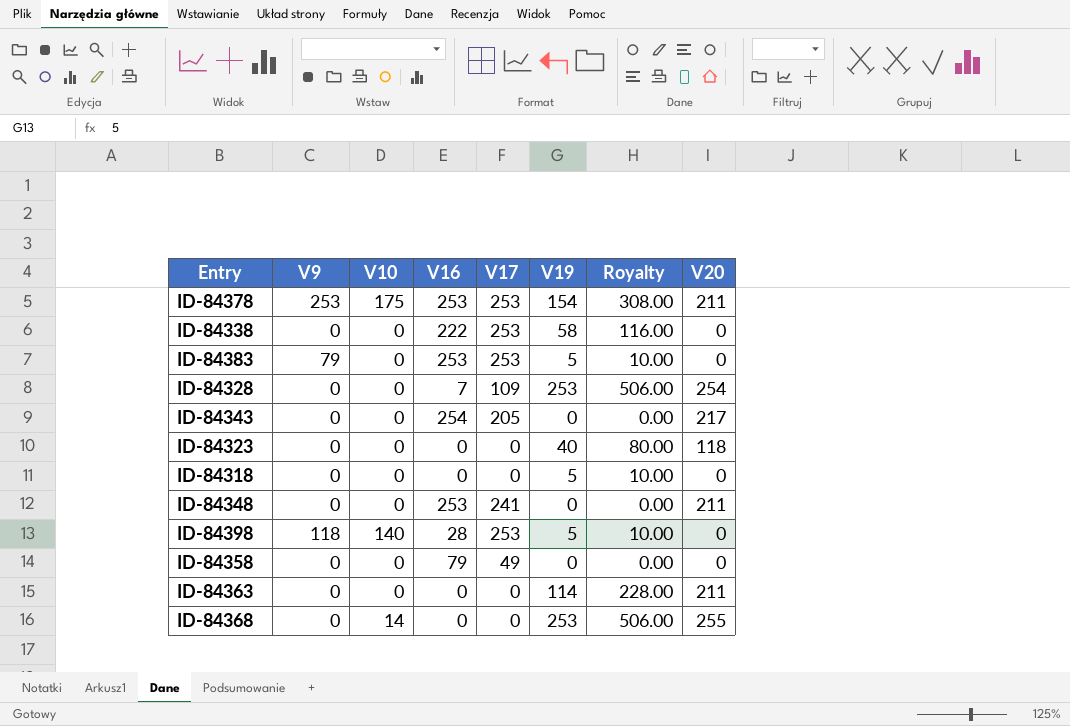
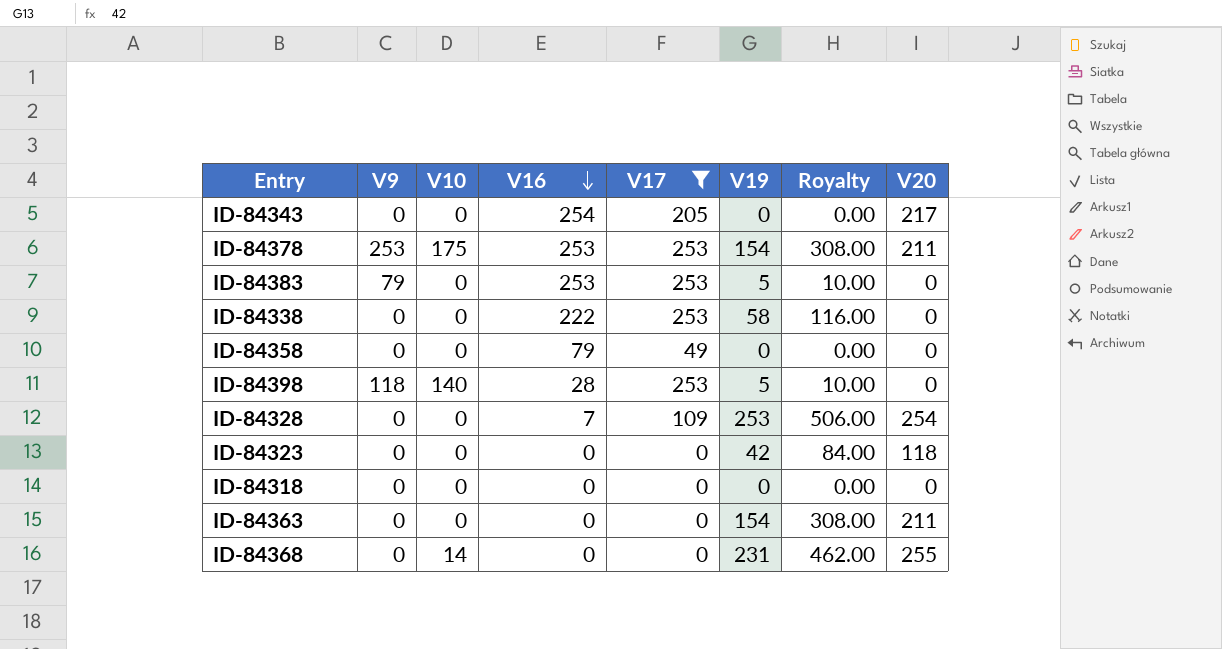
filter: none -> V17 != 241
row order: none -> V16 descending
ID-84323 | V19: 40 -> 42
ID-84323 | Royalty: 80.00 -> 84.00
ID-84318 | V19: 5 -> 0
ID-84318 | Royalty: 10.00 -> 0.00
ID-84363 | V19: 114 -> 154
ID-84363 | Royalty: 228.00 -> 308.00
ID-84368 | V19: 253 -> 231
ID-84368 | Royalty: 506.00 -> 462.00

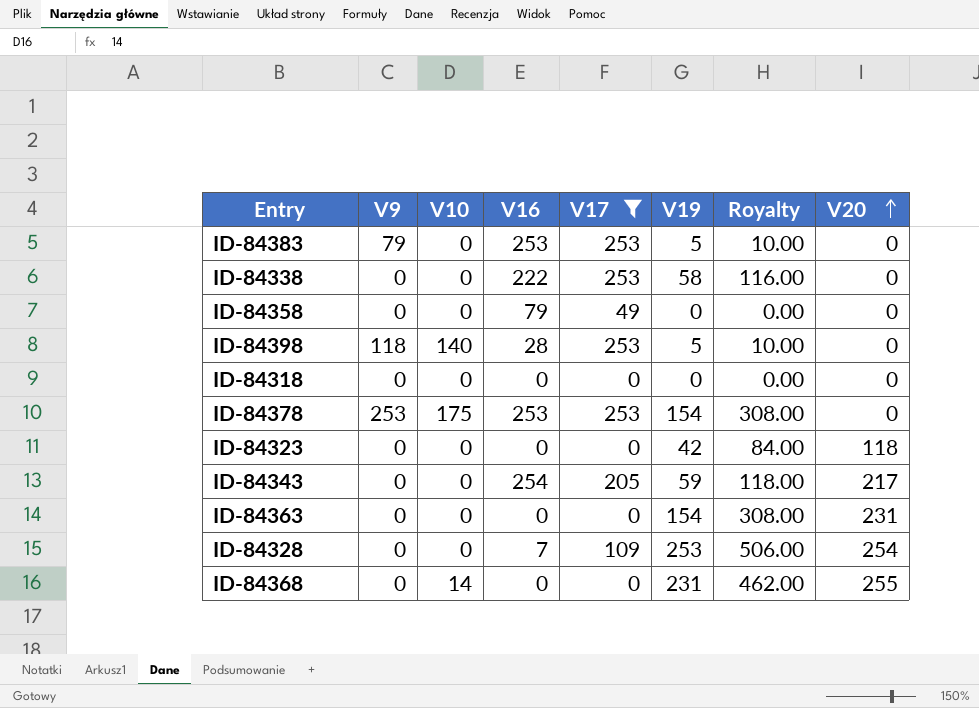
row order: V16 descending -> V20 ascending
ID-84378 | V20: 211 -> 0
ID-84343 | V19: 0 -> 59
ID-84343 | Royalty: 0.00 -> 118.00
ID-84363 | V20: 211 -> 231

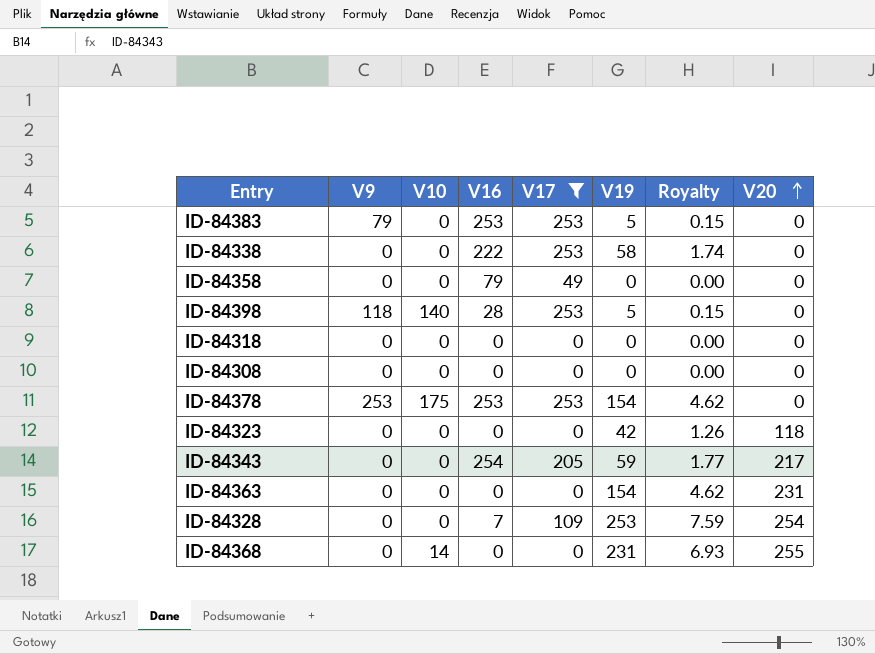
column Royalty | formula: [V19] * 2 -> [V19] * 0.03
row ID-84308: none -> 0 | 0 | 0 | 0 | 0 | 0.00 | 0

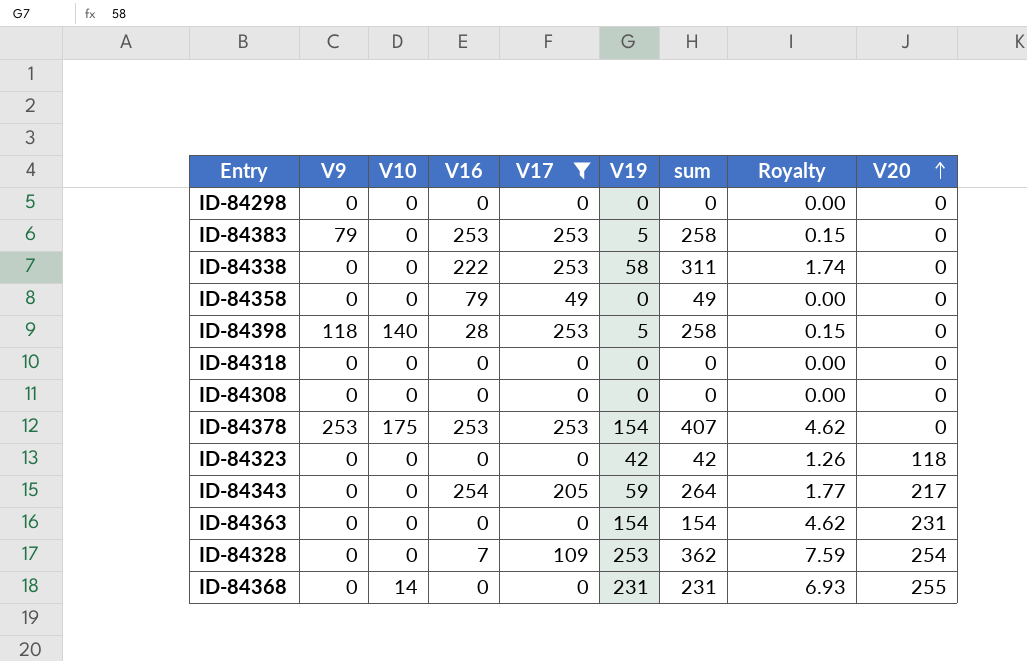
column sum | formula: none -> [V17] + [V19]
row ID-84298: none -> 0 | 0 | 0 | 0 | 0 | 0 | 0.00 | 0

